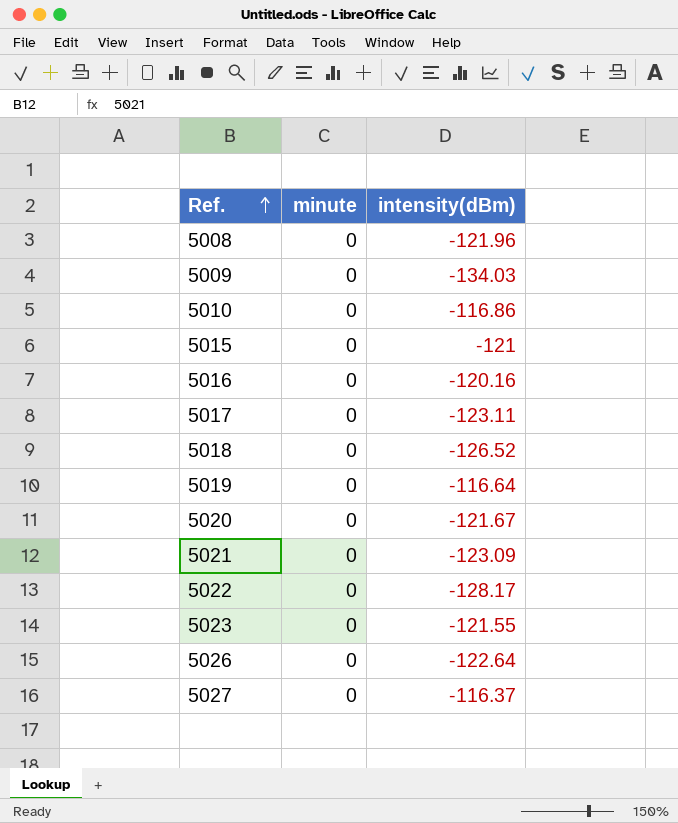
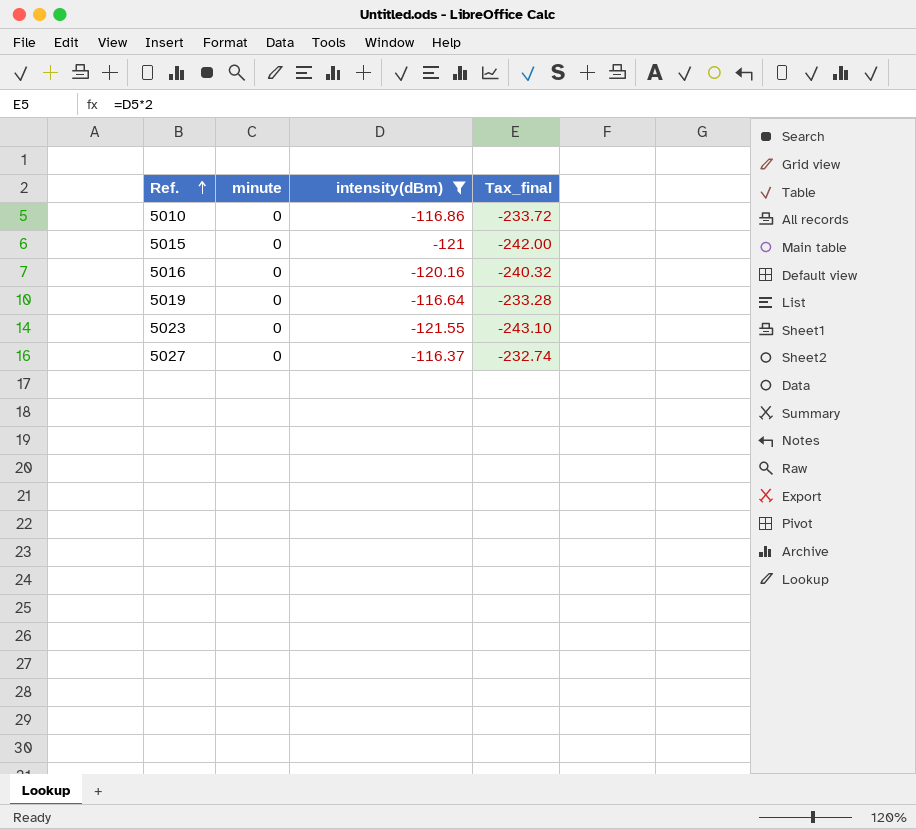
filter: none -> intensity(dBm) >= -121.55
column Tax_final | formula: none -> [intensity(dBm)] * 2

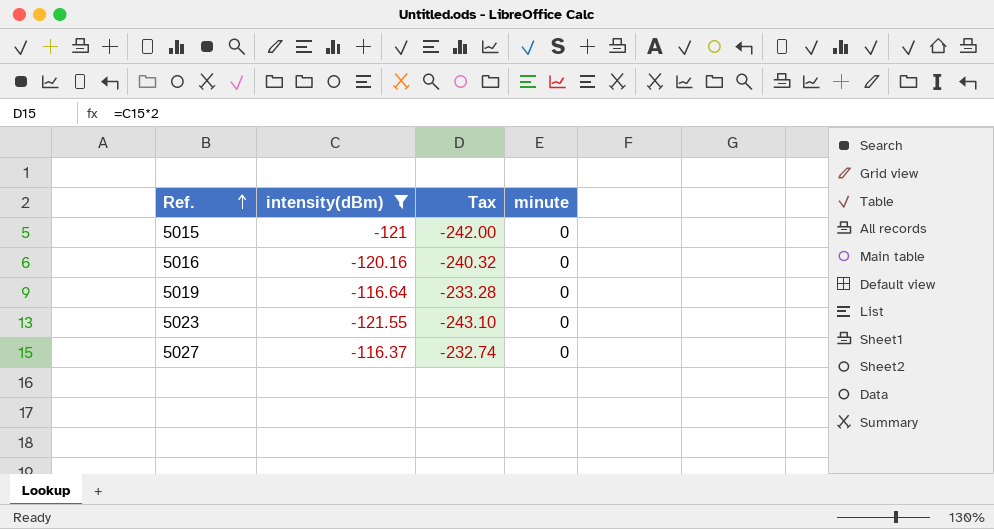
column name: Tax_final -> Tax
column minute | position: 2 -> 4
row 5010: 0 | -116.86 | -233.72 -> none

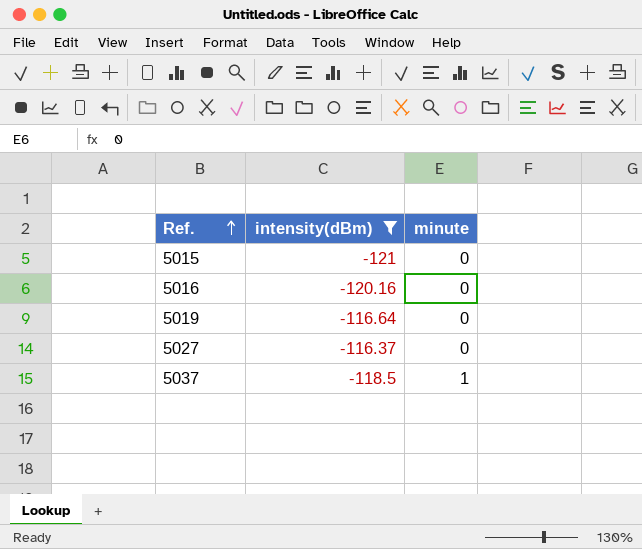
column Tax | formula: [intensity(dBm)] * 2 -> none
row 5023: -121.55 | -243.10 | 0 -> none
row 5037: none -> -118.5 | 1

